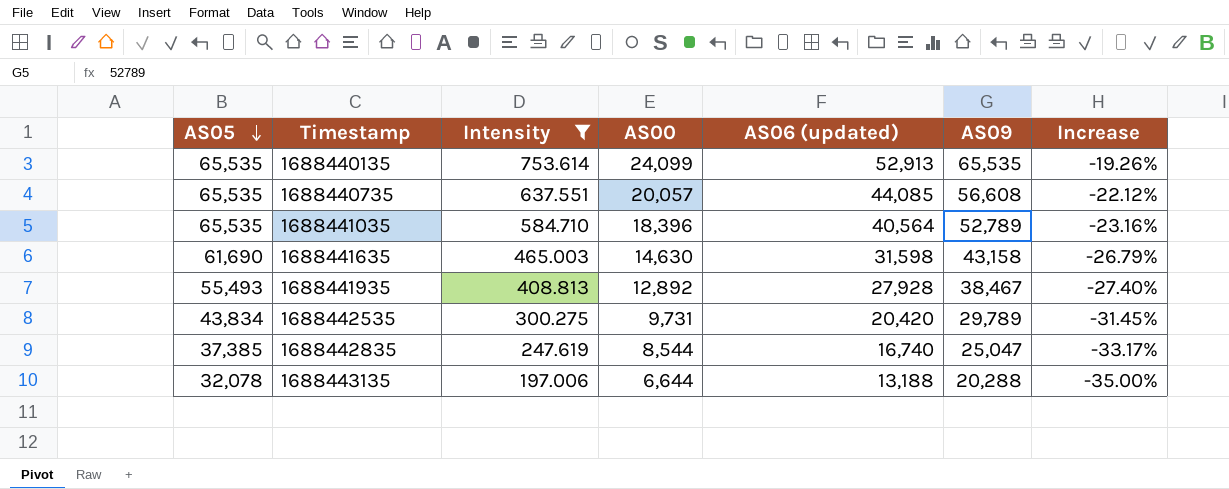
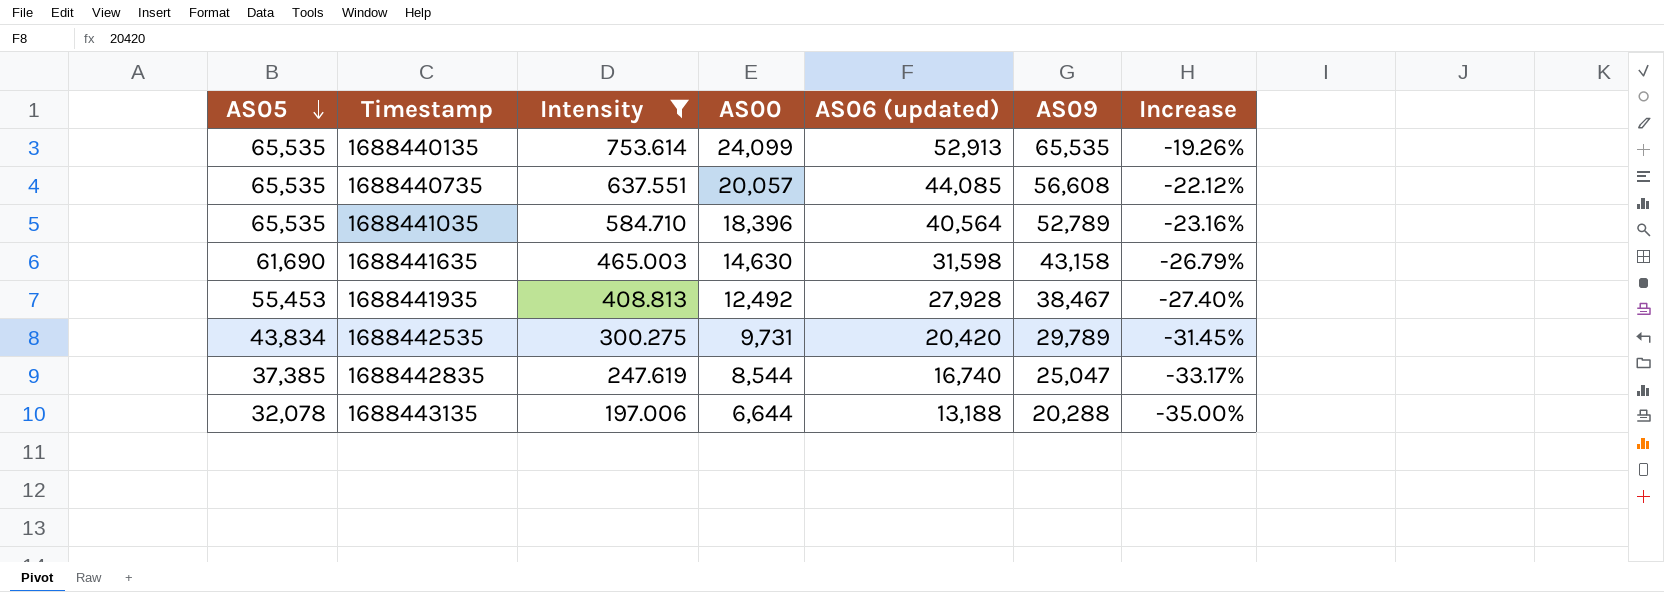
1688441935 | AS05: 55,493 -> 55,453
1688441935 | AS00: 12,892 -> 12,492

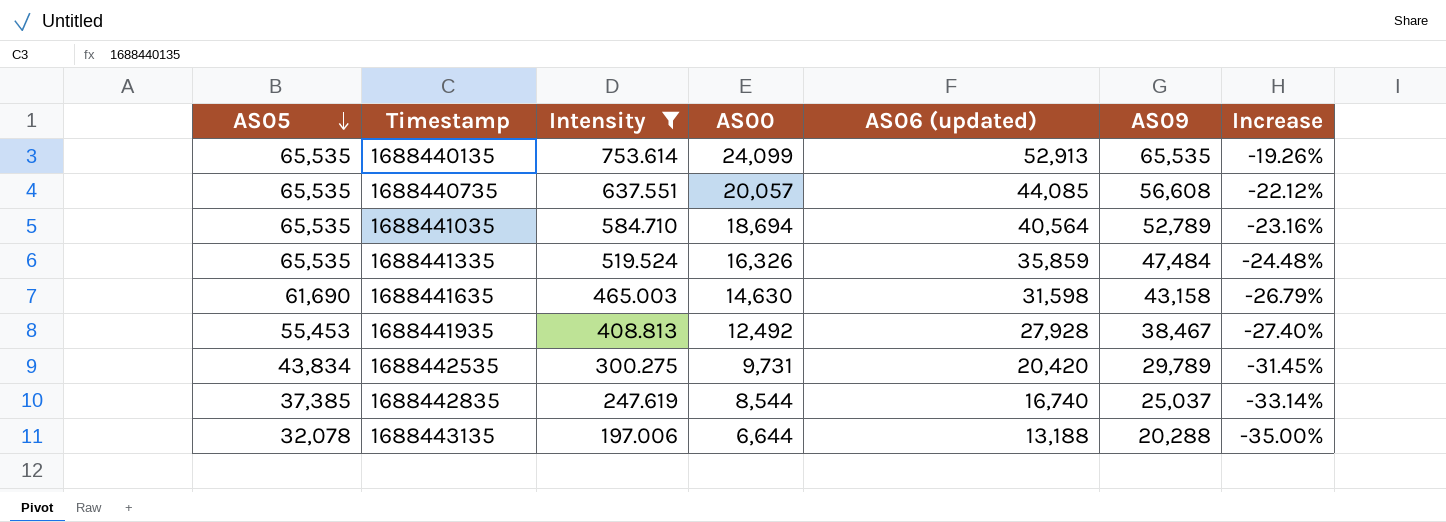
1688441035 | AS00: 18,396 -> 18,694
row 1688441335: none -> 65,535 | 519.524 | 16,326 | 35,859 | 47,484 | -24.48%
1688442835 | AS09: 25,047 -> 25,037
1688442835 | Increase: -33.17% -> -33.14%

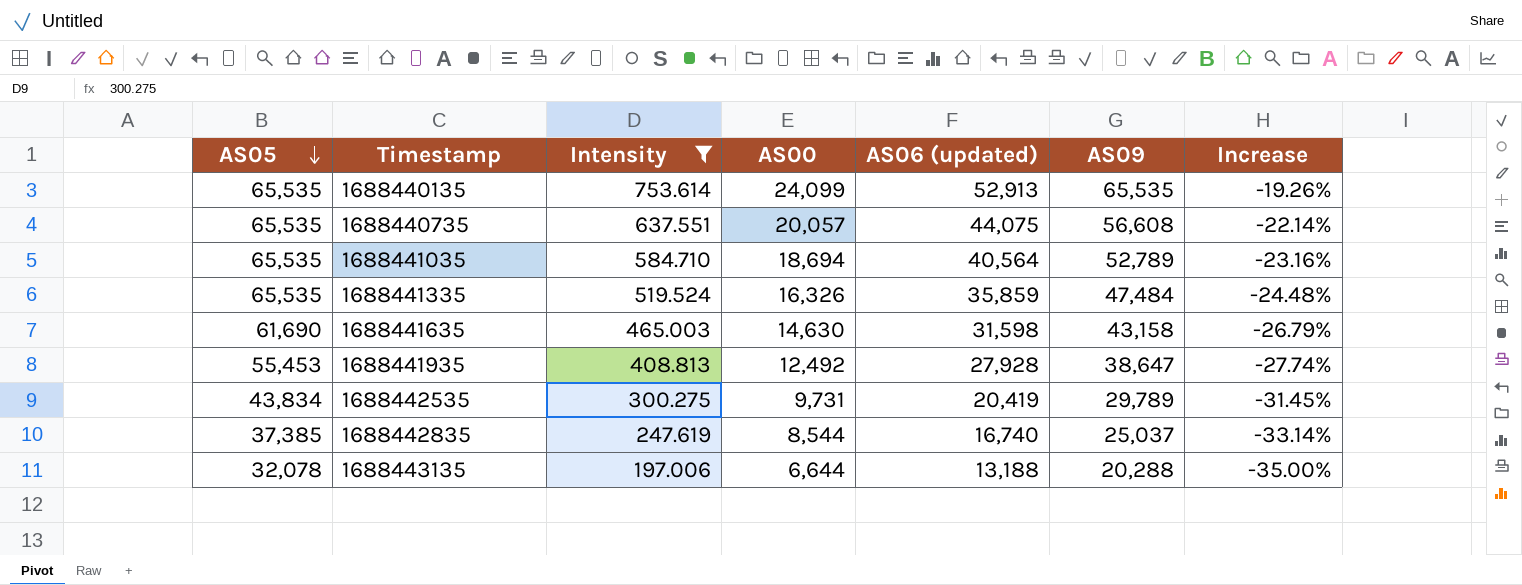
1688440735 | AS06 (updated): 44,085 -> 44,075
1688440735 | Increase: -22.12% -> -22.14%
1688441935 | AS09: 38,467 -> 38,647
1688441935 | Increase: -27.40% -> -27.74%
1688442535 | AS06 (updated): 20,420 -> 20,419

